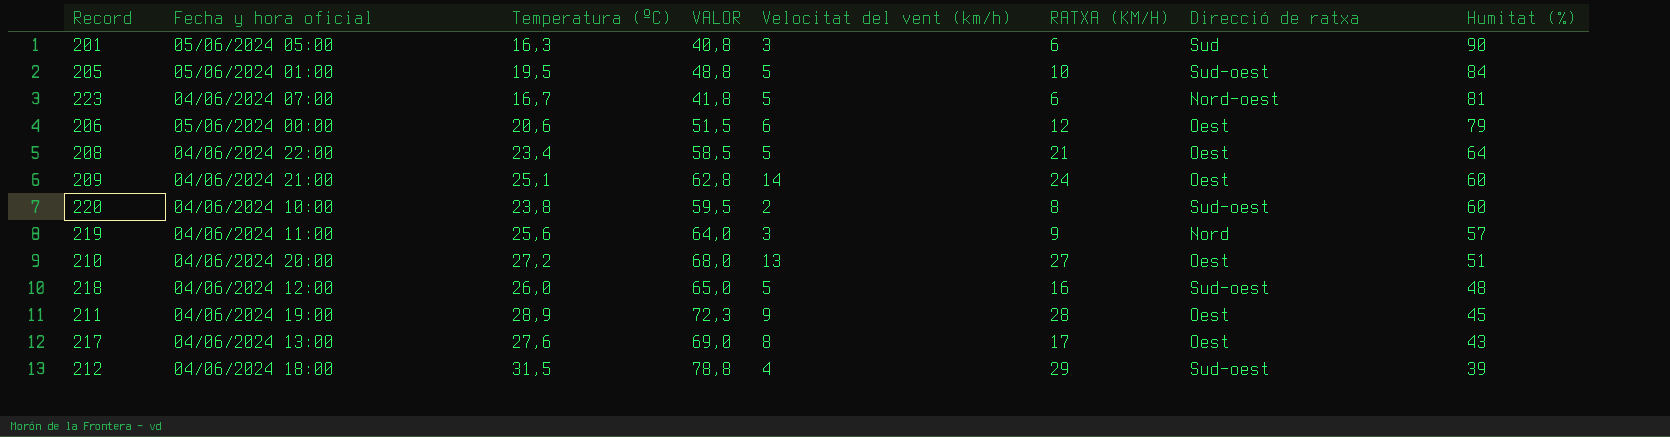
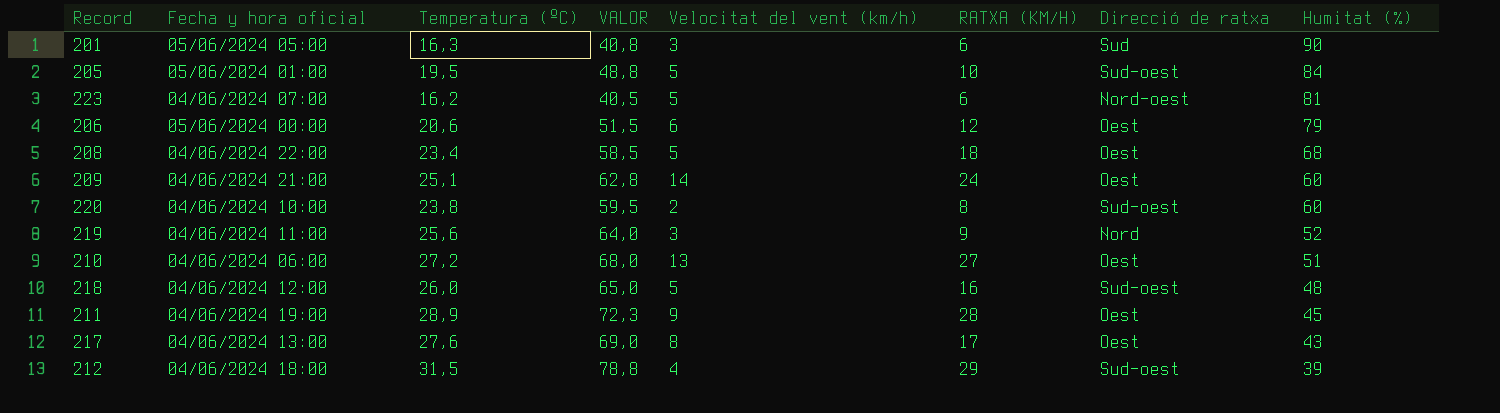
223 | Temperatura (ºC): 16,7 -> 16,2
223 | VALOR: 41,8 -> 40,5
208 | RATXA (KM/H): 21 -> 18
208 | Humitat (%): 64 -> 68
219 | Humitat (%): 57 -> 52
210 | Fecha y hora oficial: 04/06/2024 20:00 -> 04/06/2024 06:00

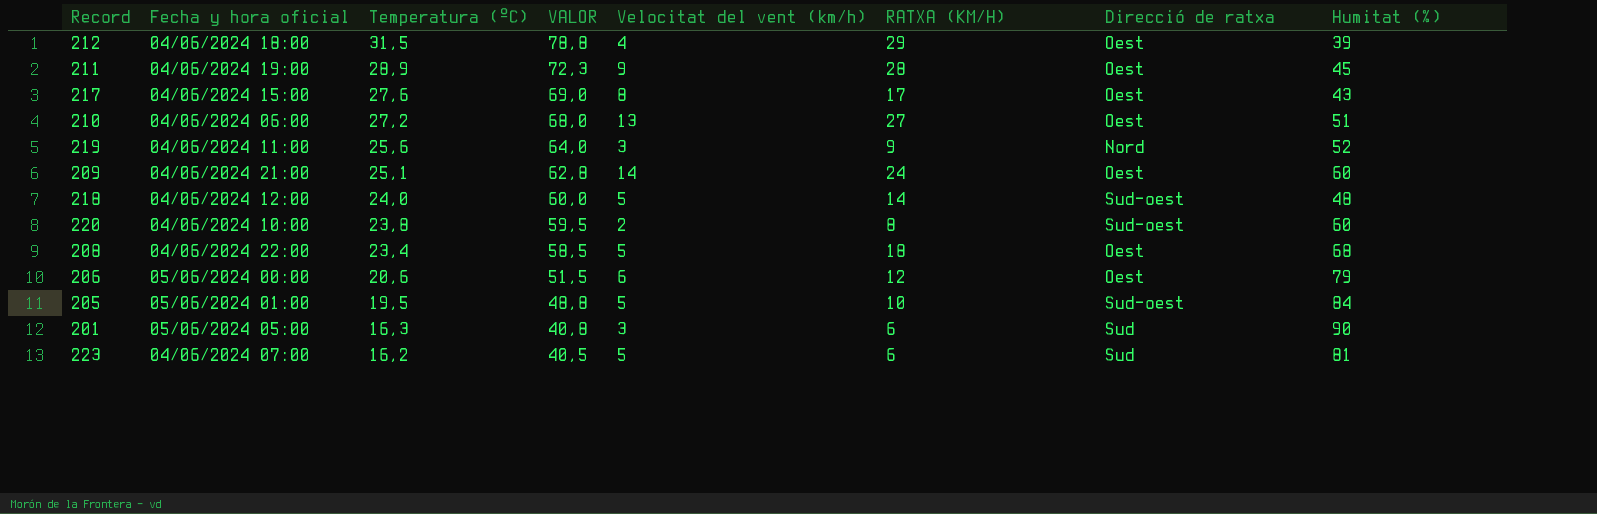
row order: Humitat (%) descending -> Temperatura (ºC) descending
212 | Direcció de ratxa: Sud-oest -> Oest
217 | Fecha y hora oficial: 04/06/2024 13:00 -> 04/06/2024 15:00
218 | Temperatura (ºC): 26,0 -> 24,0
218 | VALOR: 65,0 -> 60,0
218 | RATXA (KM/H): 16 -> 14
223 | Direcció de ratxa: Nord-oest -> Sud

